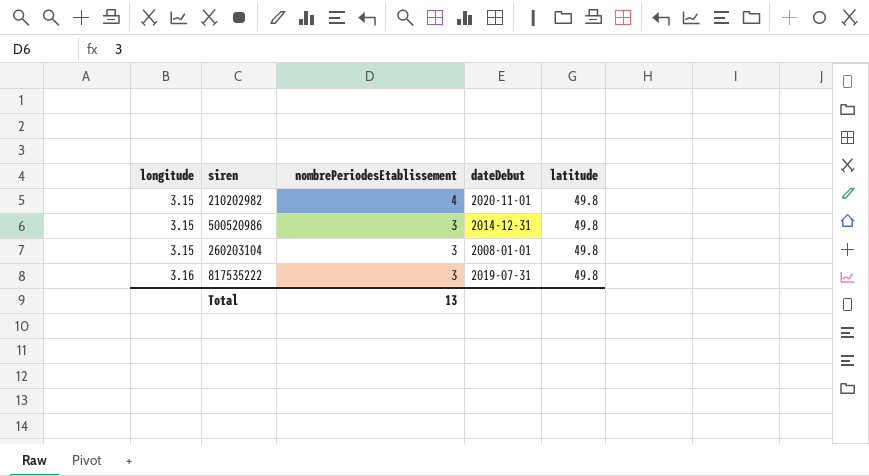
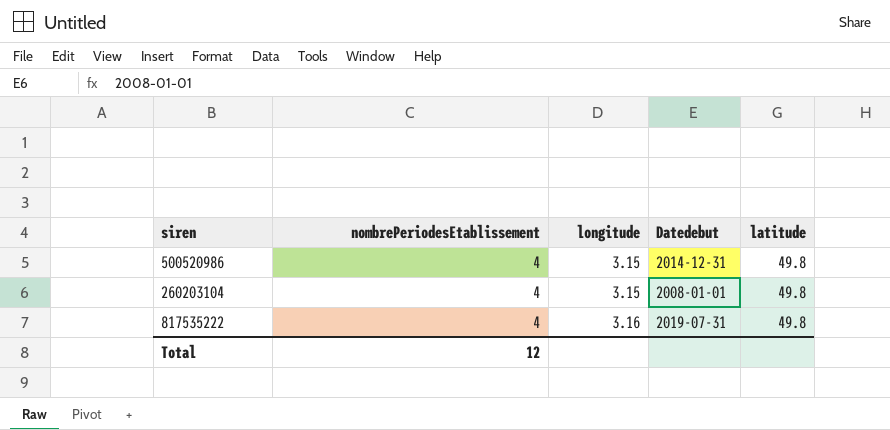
column longitude | position: 1 -> 3
column name: dateDebut -> Datedebut
row 210202982: 3.15 | 4 | 2020-11-01 | 49.8 -> none
500520986 | nombrePeriodesEtablissement: 3 -> 4
260203104 | nombrePeriodesEtablissement: 3 -> 4
817535222 | nombrePeriodesEtablissement: 3 -> 4
Total | nombrePeriodesEtablissement: 13 -> 12

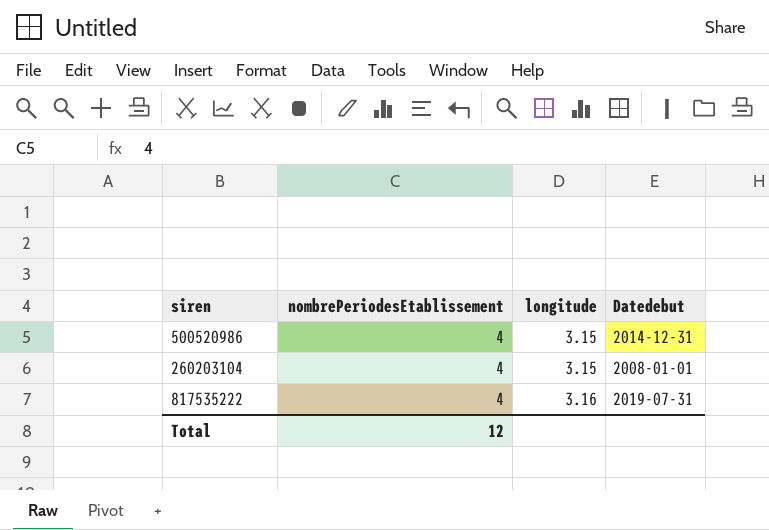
column latitude | position: 5 -> none

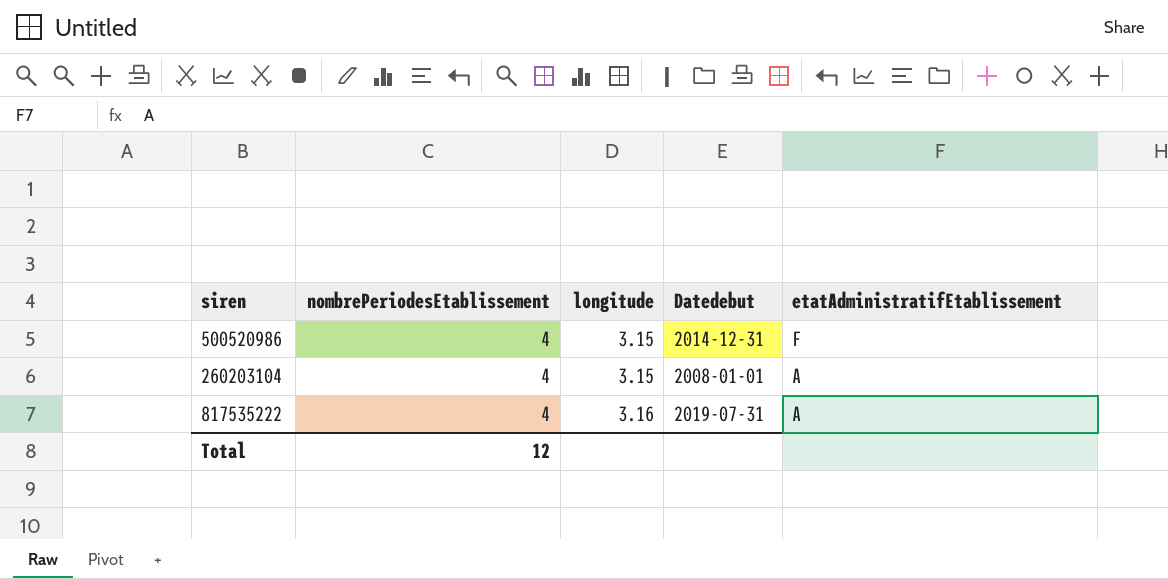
column etatAdministratifEtablissement | position: none -> 5

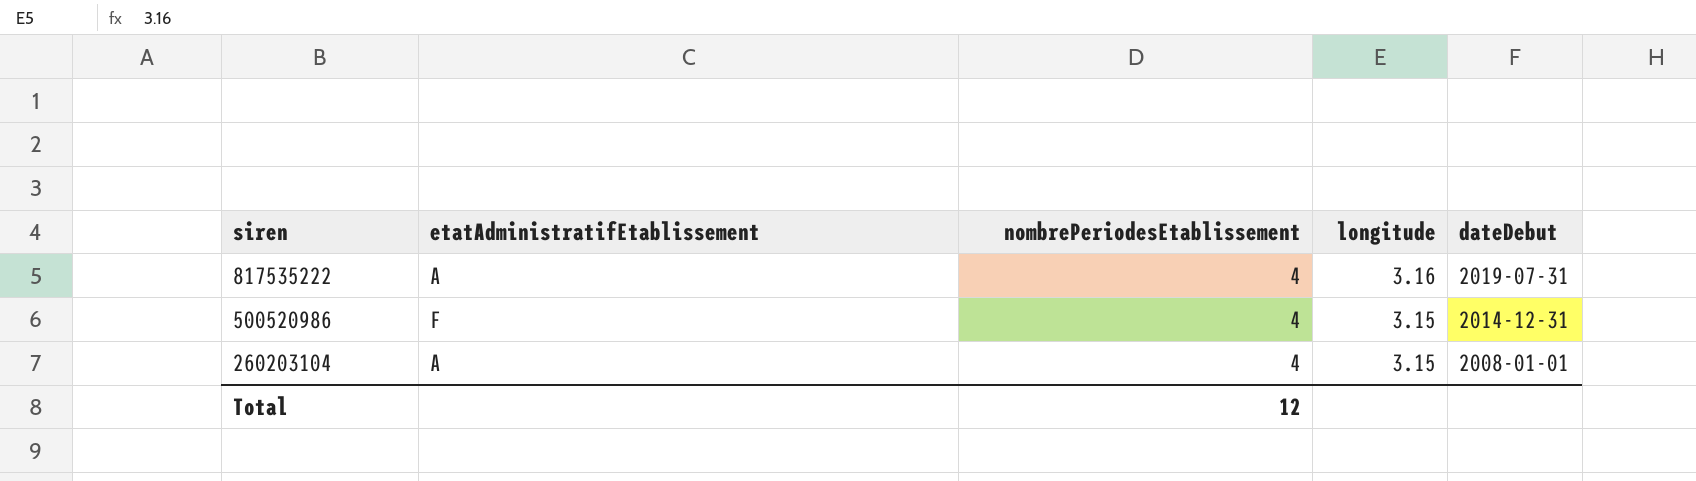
row order: longitude ascending -> siren descending
column etatAdministratifEtablissement | position: 5 -> 2
column name: Datedebut -> dateDebut

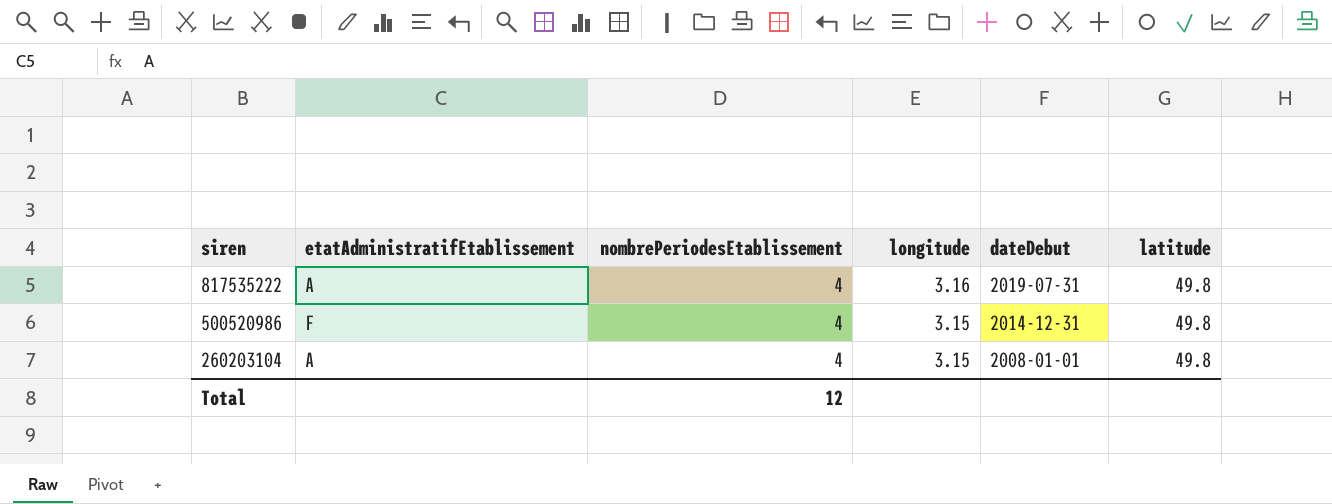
column latitude | position: none -> 6

